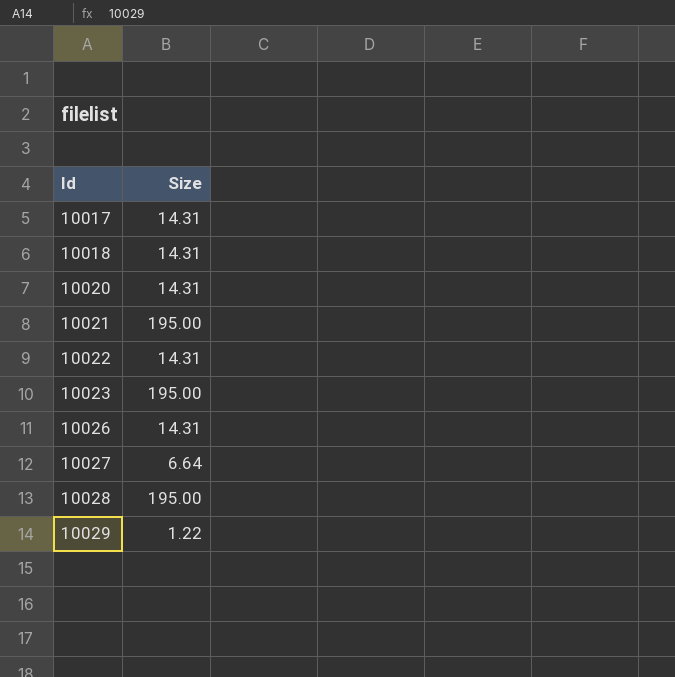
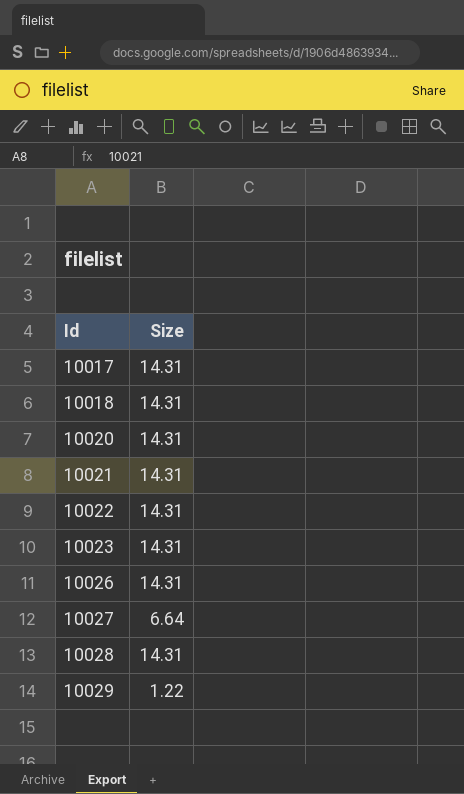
10021 | Size: 195.00 -> 14.31
10023 | Size: 195.00 -> 14.31
10028 | Size: 195.00 -> 14.31

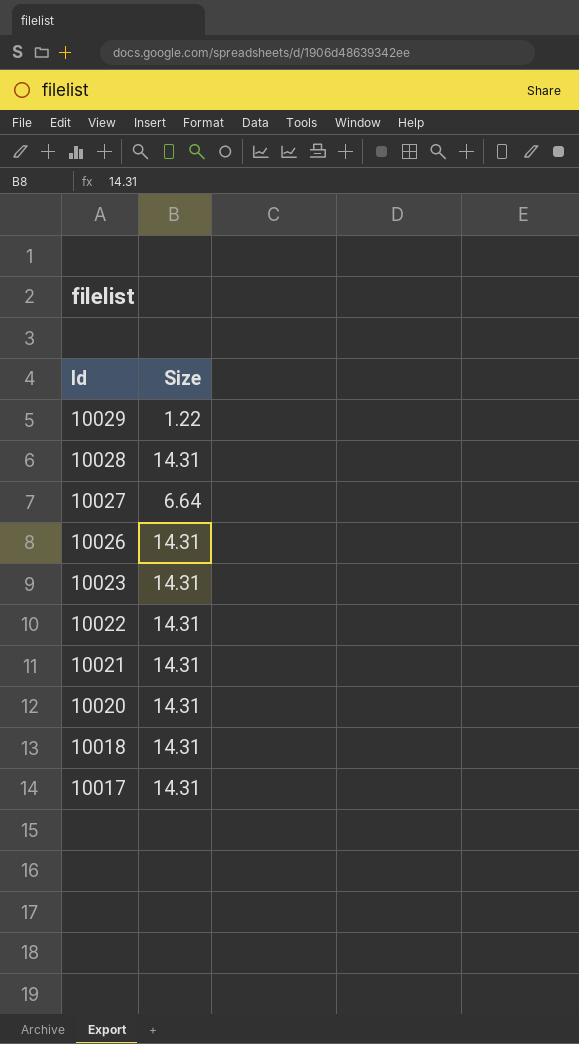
row order: Id ascending -> Id descending

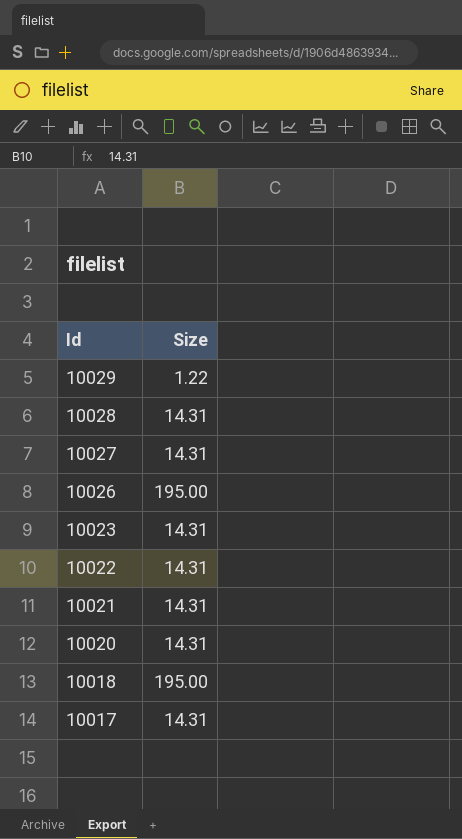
10027 | Size: 6.64 -> 14.31
10026 | Size: 14.31 -> 195.00
10018 | Size: 14.31 -> 195.00

